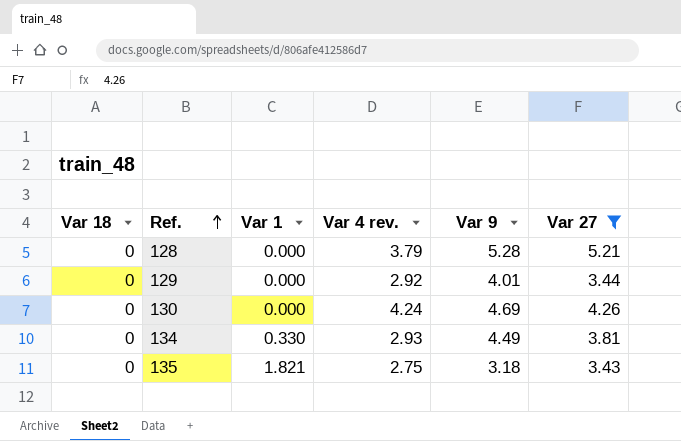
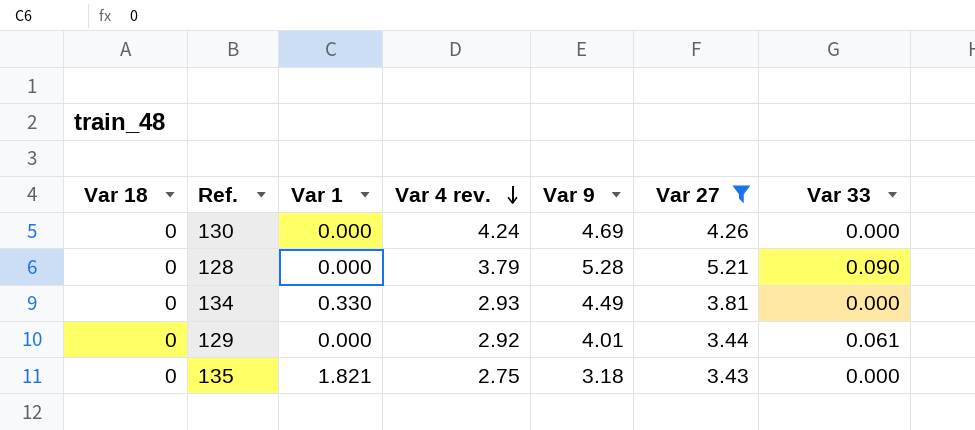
row order: Ref. ascending -> Var 4 rev. descending
column Var 33 | position: none -> 7

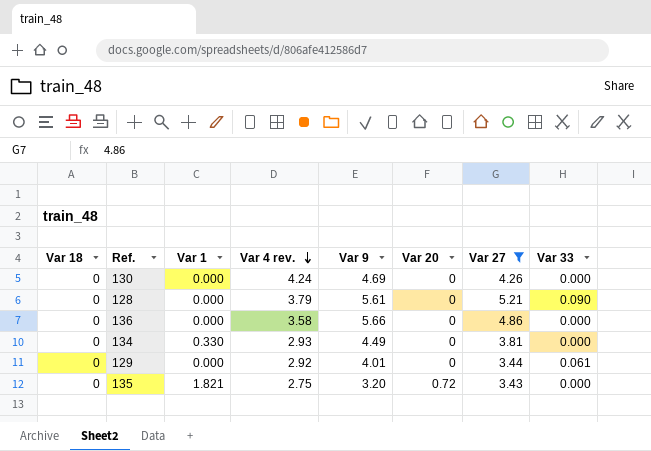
column Var 20 | position: none -> 6
128 | Var 9: 5.28 -> 5.61
row 136: none -> 0 | 0.000 | 3.58 | 5.66 | 0 | 4.86 | 0.000
135 | Var 9: 3.18 -> 3.20

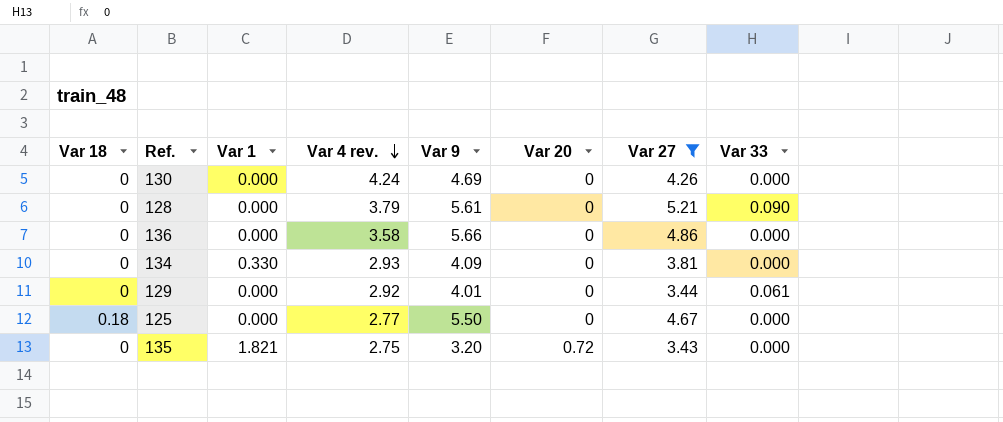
134 | Var 9: 4.49 -> 4.09
row 125: none -> 0.18 | 0.000 | 2.77 | 5.50 | 0 | 4.67 | 0.000

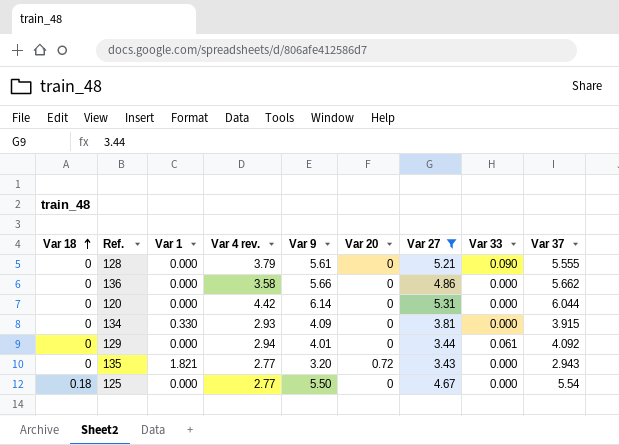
row order: Var 4 rev. descending -> Var 18 ascending
column Var 37 | position: none -> 9
row 130: 0 | 0.000 | 4.24 | 4.69 | 0 | 4.26 | 0.000 -> none
row 120: none -> 0 | 0.000 | 4.42 | 6.14 | 0 | 5.31 | 0.000 | 6.044
129 | Var 4 rev.: 2.92 -> 2.94
135 | Var 4 rev.: 2.75 -> 2.77

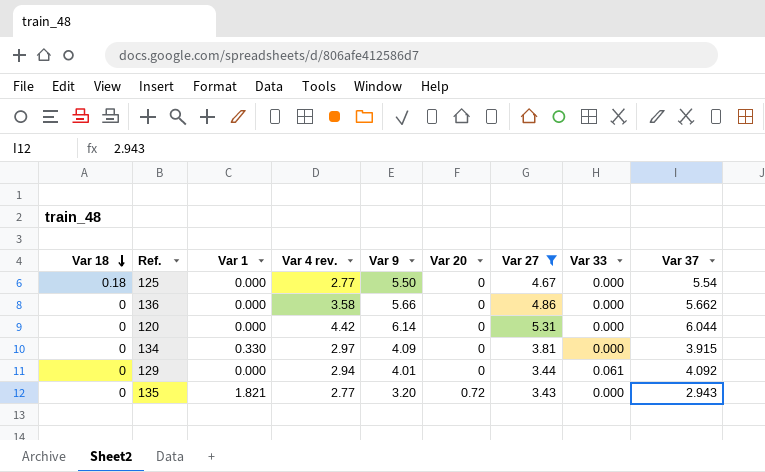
row order: Var 18 ascending -> Var 18 descending
row 128: 0 | 0.000 | 3.79 | 5.61 | 0 | 5.21 | 0.090 | 5.555 -> none
134 | Var 4 rev.: 2.93 -> 2.97

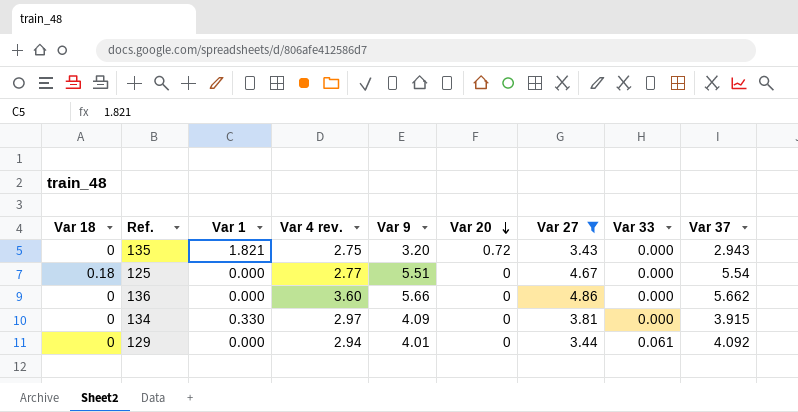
row order: Var 18 descending -> Var 20 descending
row 120: 0 | 0.000 | 4.42 | 6.14 | 0 | 5.31 | 0.000 | 6.044 -> none
135 | Var 4 rev.: 2.77 -> 2.75
125 | Var 9: 5.50 -> 5.51
136 | Var 4 rev.: 3.58 -> 3.60

